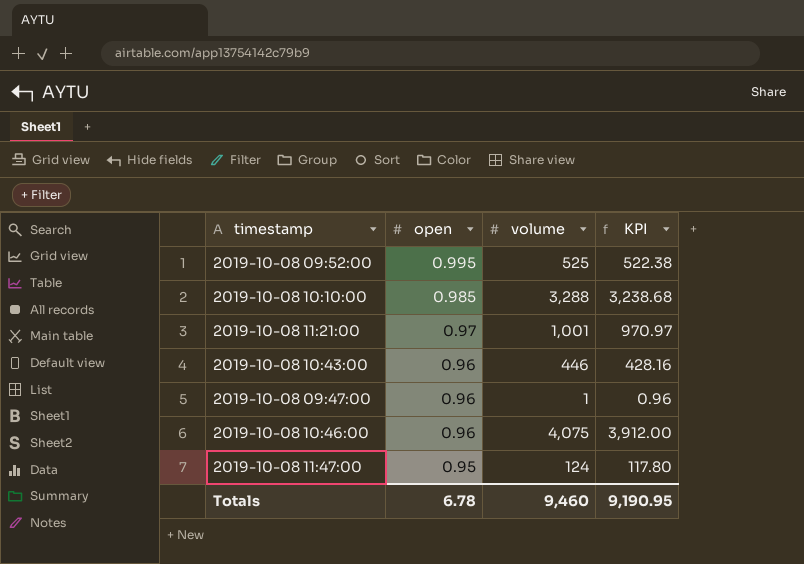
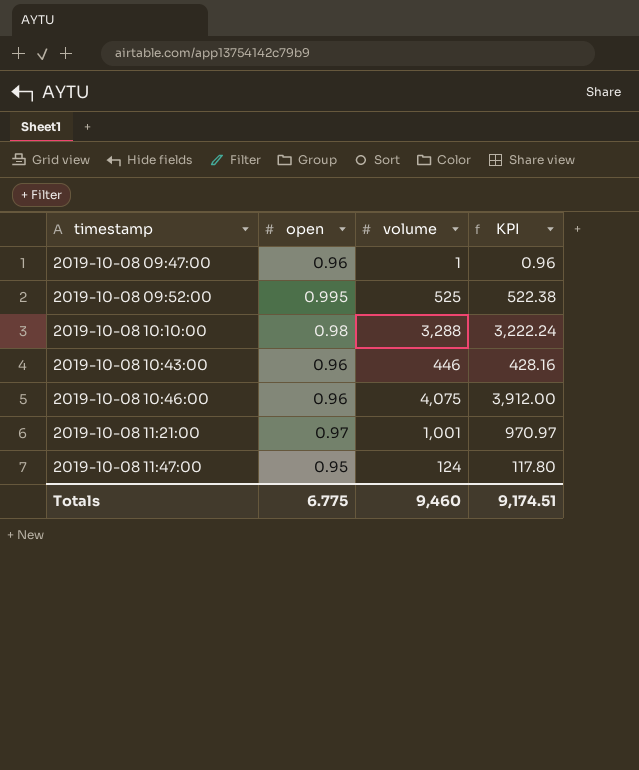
row order: open descending -> timestamp ascending
2019-10-08 10:10:00 | open: 0.985 -> 0.98
2019-10-08 10:10:00 | KPI: 3,238.68 -> 3,222.24
Totals | open: 6.78 -> 6.775
Totals | KPI: 9,190.95 -> 9,174.51

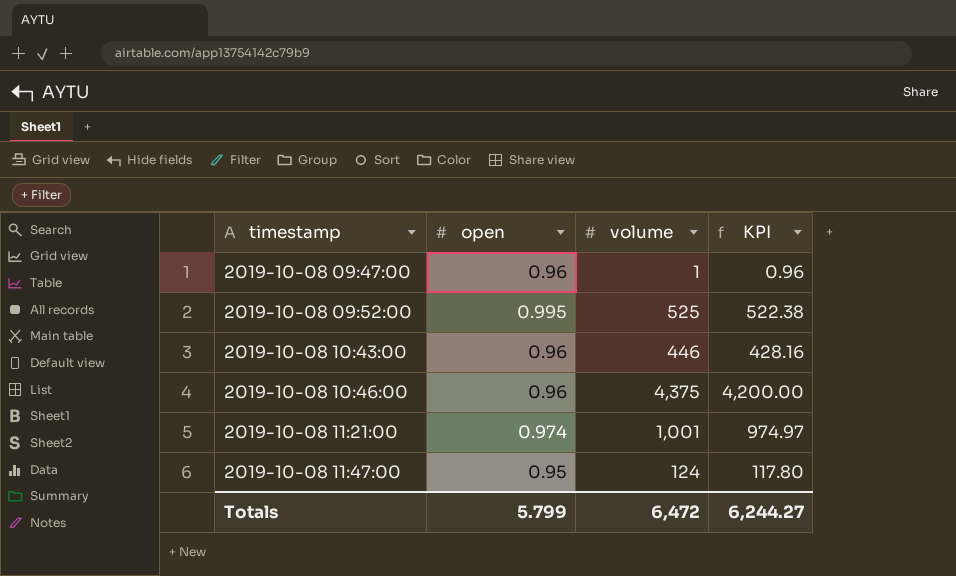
row 2019-10-08 10:10:00: 0.98 | 3,288 | 3,222.24 -> none
2019-10-08 10:46:00 | volume: 4,075 -> 4,375
2019-10-08 10:46:00 | KPI: 3,912.00 -> 4,200.00
2019-10-08 11:21:00 | open: 0.97 -> 0.974
2019-10-08 11:21:00 | KPI: 970.97 -> 974.97
Totals | open: 6.775 -> 5.799
Totals | volume: 9,460 -> 6,472
Totals | KPI: 9,174.51 -> 6,244.27

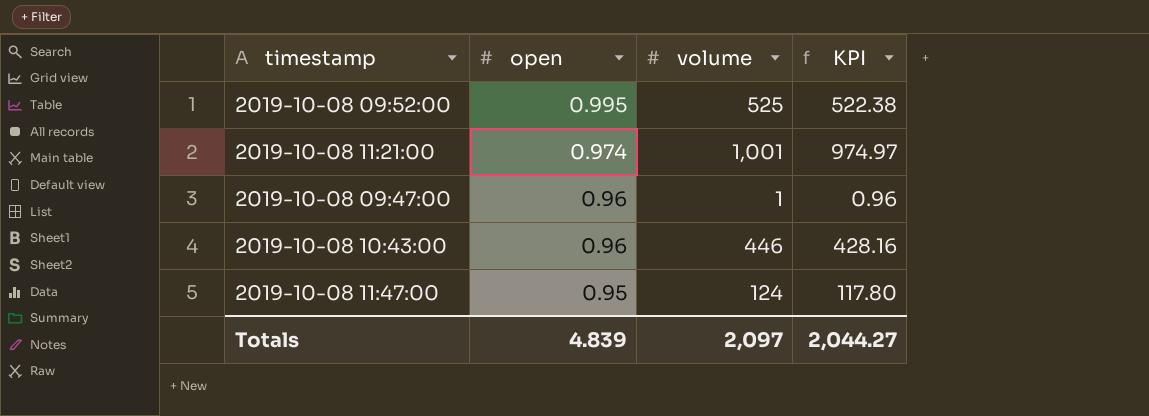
row order: timestamp ascending -> open descending
row 2019-10-08 10:46:00: 0.96 | 4,375 | 4,200.00 -> none
Totals | open: 5.799 -> 4.839
Totals | volume: 6,472 -> 2,097
Totals | KPI: 6,244.27 -> 2,044.27

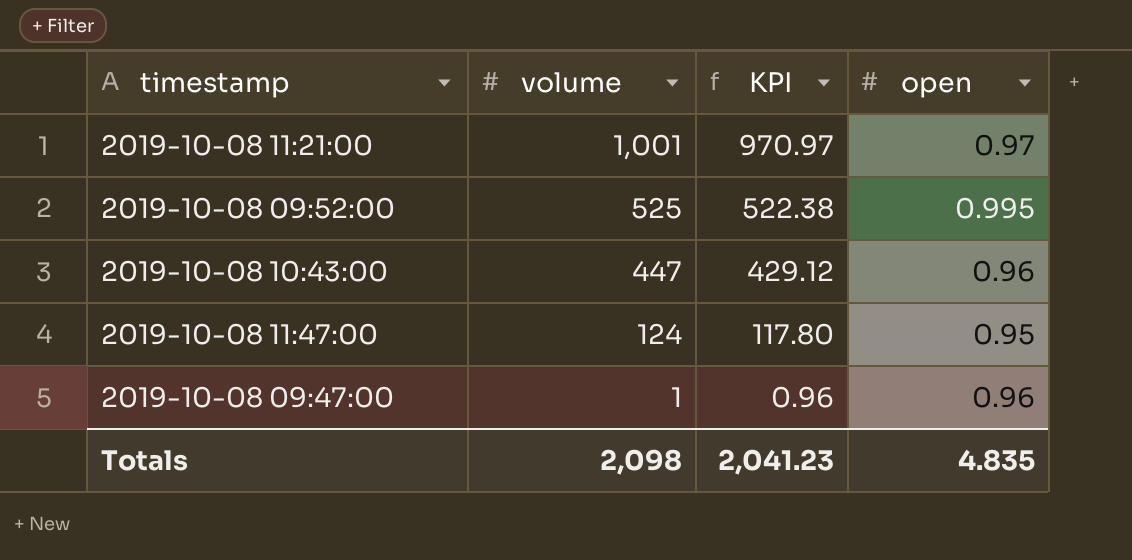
row order: open descending -> volume descending
column open | position: 2 -> 4
2019-10-08 11:21:00 | KPI: 974.97 -> 970.97
2019-10-08 11:21:00 | open: 0.974 -> 0.97
2019-10-08 10:43:00 | volume: 446 -> 447
2019-10-08 10:43:00 | KPI: 428.16 -> 429.12
Totals | volume: 2,097 -> 2,098
Totals | KPI: 2,044.27 -> 2,041.23
Totals | open: 4.839 -> 4.835

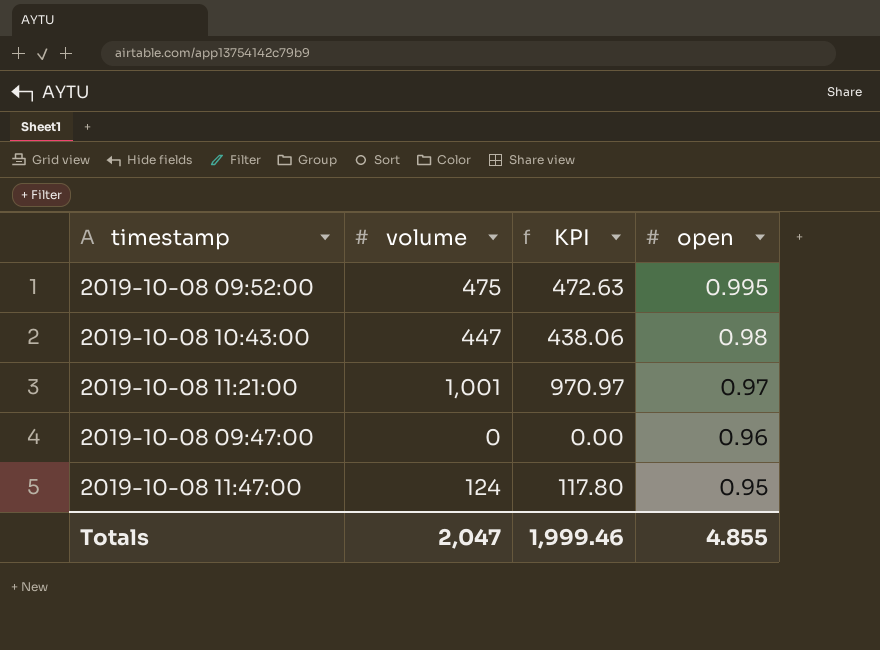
row order: volume descending -> open descending
2019-10-08 09:52:00 | volume: 525 -> 475
2019-10-08 09:52:00 | KPI: 522.38 -> 472.63
2019-10-08 10:43:00 | KPI: 429.12 -> 438.06
2019-10-08 10:43:00 | open: 0.96 -> 0.98
2019-10-08 09:47:00 | volume: 1 -> 0
2019-10-08 09:47:00 | KPI: 0.96 -> 0.00
Totals | volume: 2,098 -> 2,047
Totals | KPI: 2,041.23 -> 1,999.46
Totals | open: 4.835 -> 4.855

